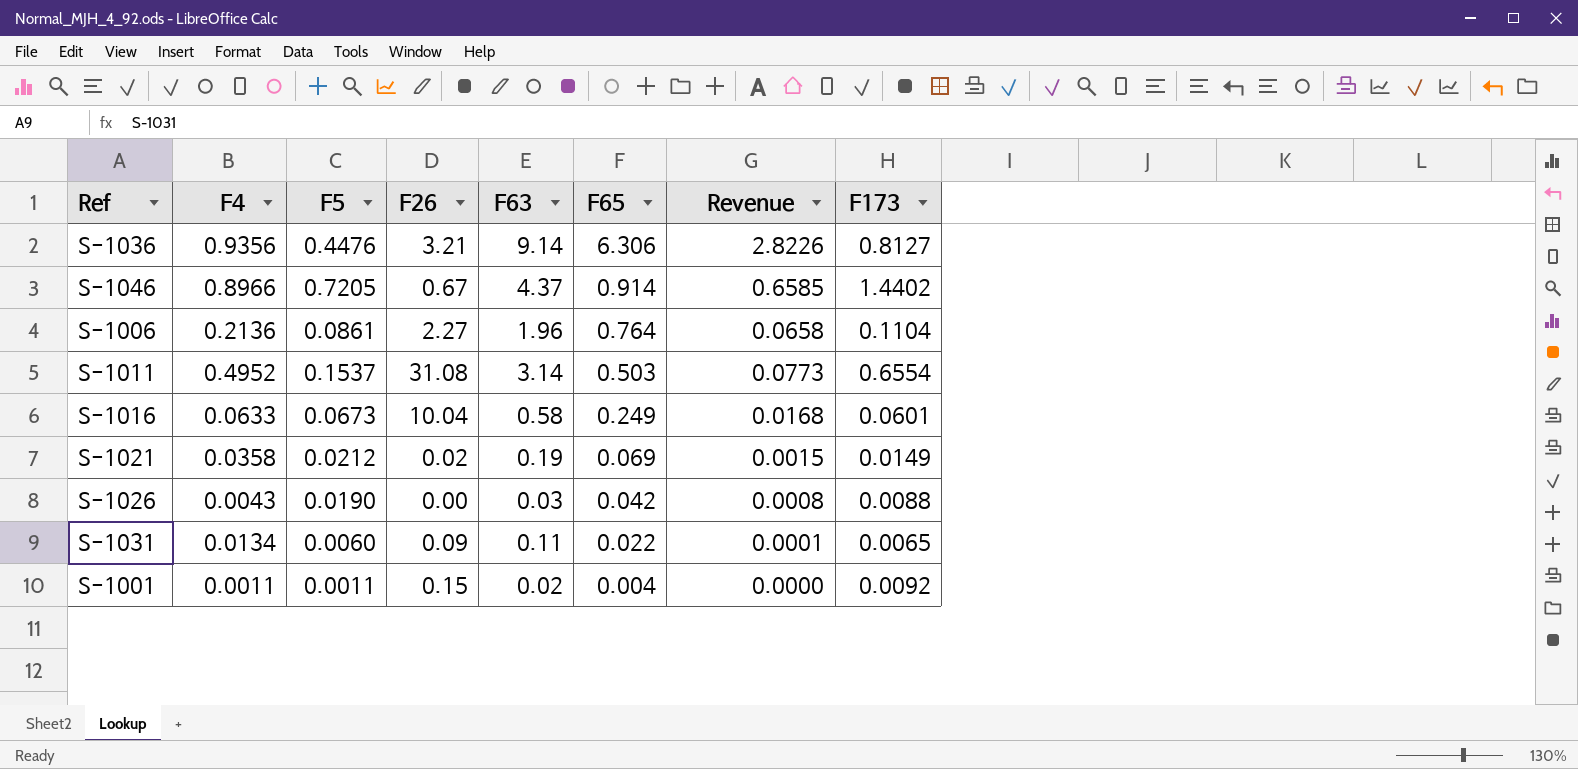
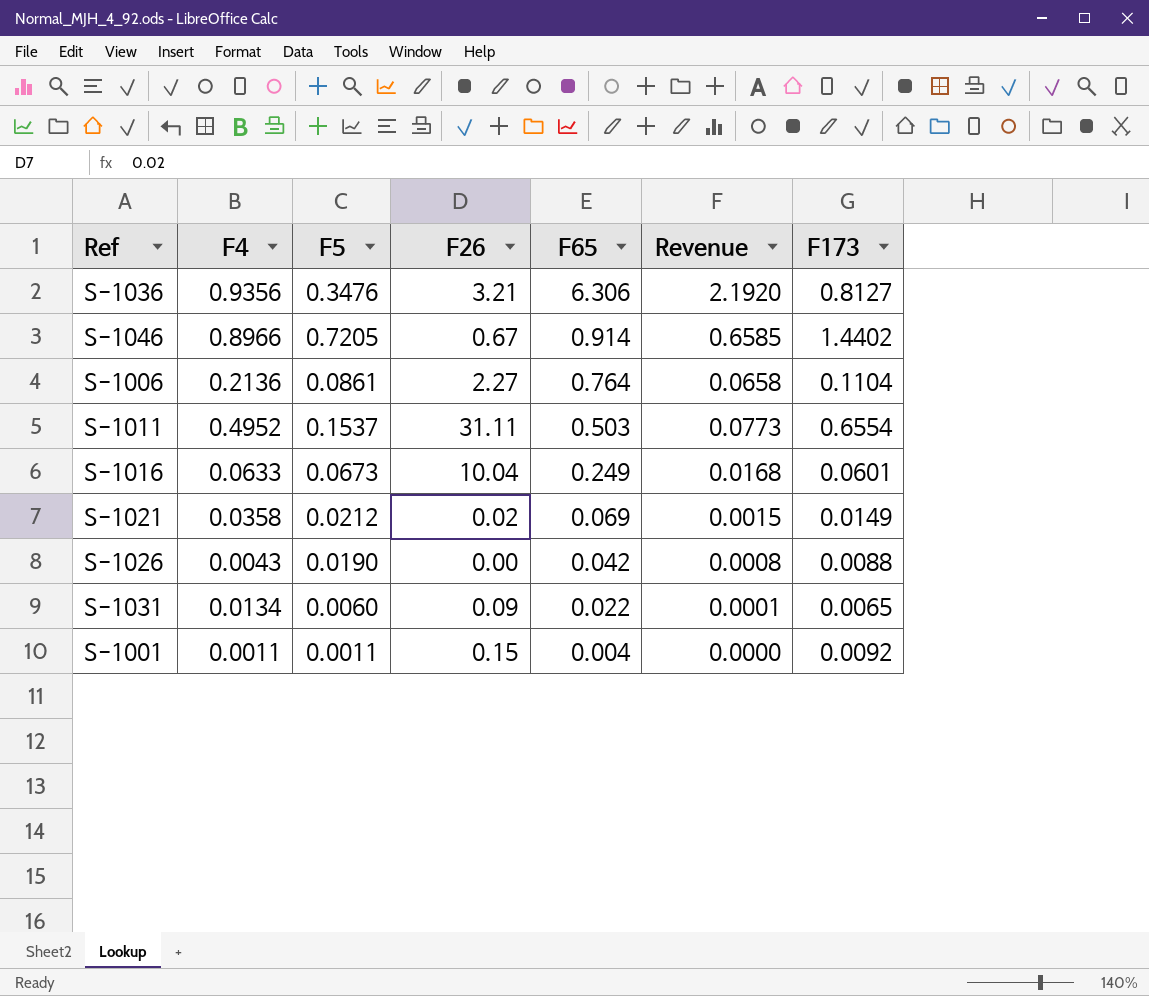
column F63 | position: 5 -> none
S-1036 | F5: 0.4476 -> 0.3476
S-1036 | Revenue: 2.8226 -> 2.1920
S-1011 | F26: 31.08 -> 31.11

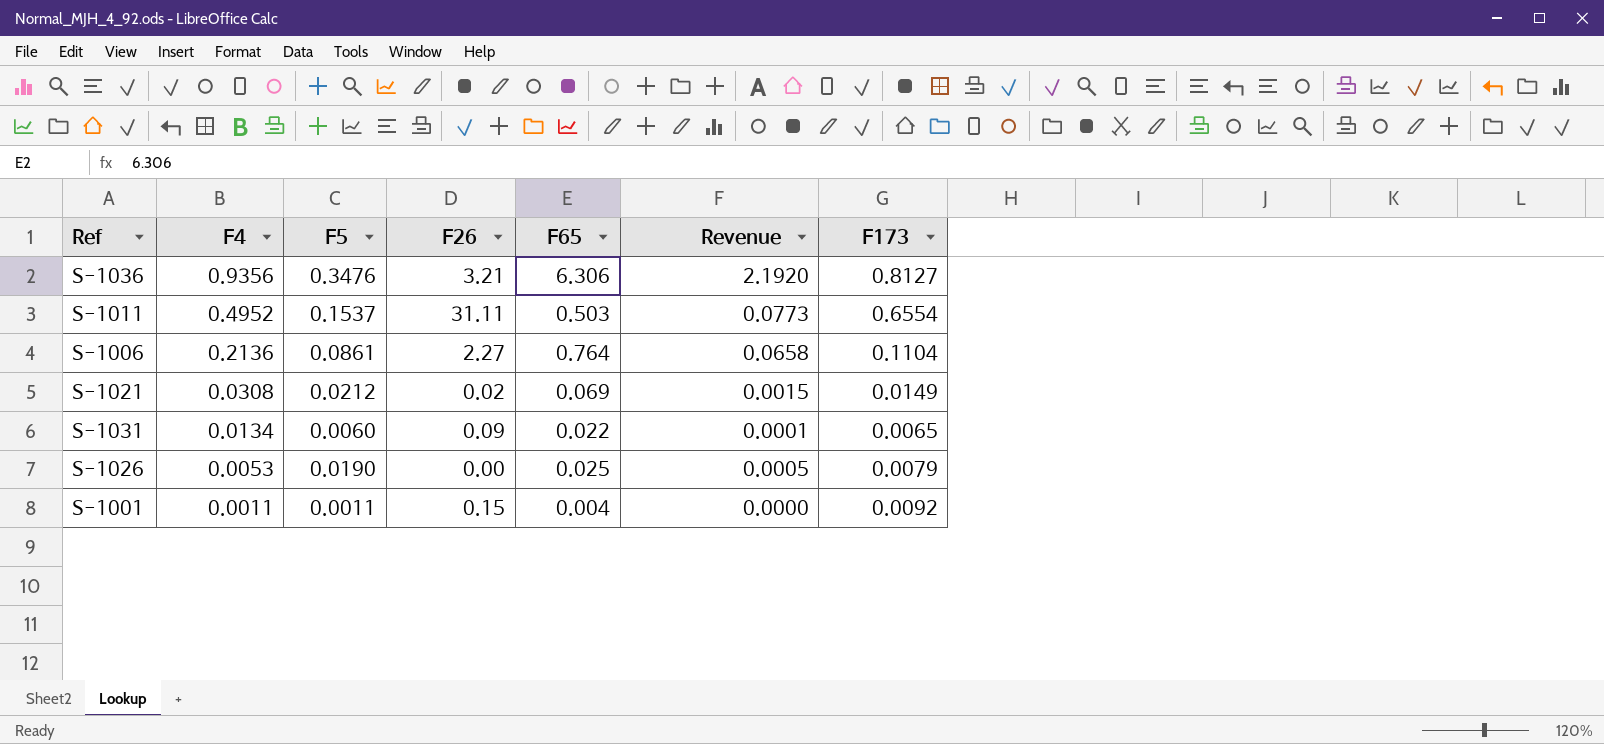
row order: F65 descending -> F4 descending
row S-1046: 0.8966 | 0.7205 | 0.67 | 0.914 | 0.6585 | 1.4402 -> none
row S-1016: 0.0633 | 0.0673 | 10.04 | 0.249 | 0.0168 | 0.0601 -> none
S-1021 | F4: 0.0358 -> 0.0308
S-1026 | F4: 0.0043 -> 0.0053
S-1026 | F65: 0.042 -> 0.025
S-1026 | Revenue: 0.0008 -> 0.0005
S-1026 | F173: 0.0088 -> 0.0079

